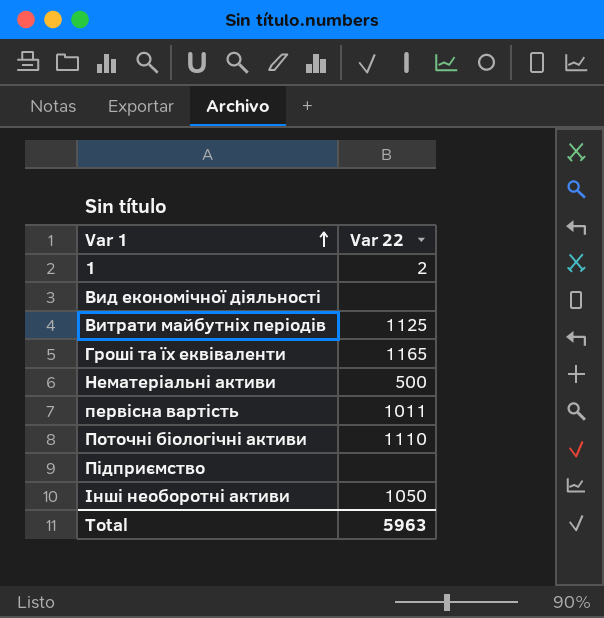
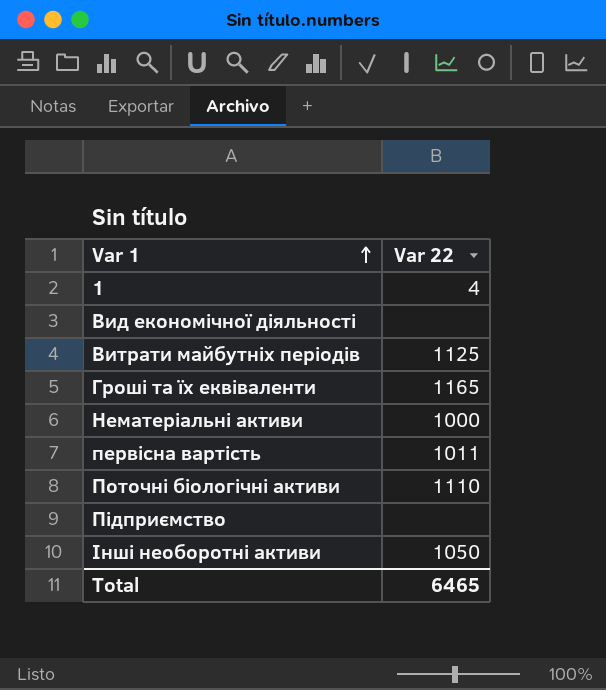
1 | Var 22: 2 -> 4
Нематеріальні активи | Var 22: 500 -> 1000
Total | Var 22: 5963 -> 6465

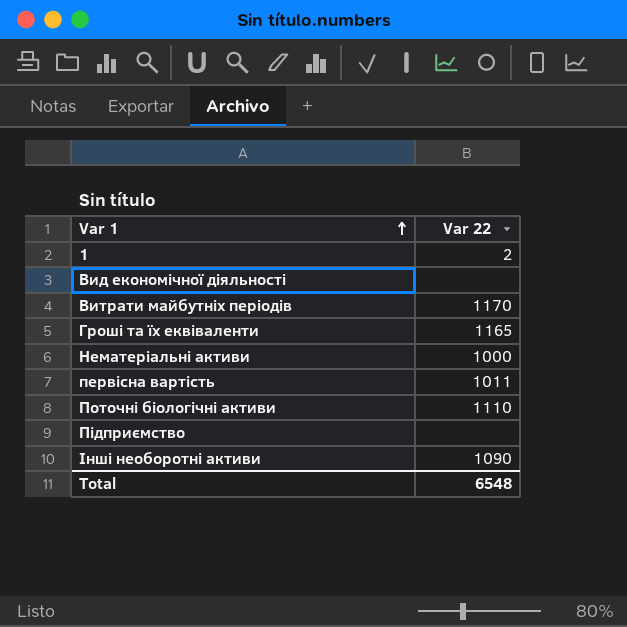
1 | Var 22: 4 -> 2
Витрати майбутніх періодів | Var 22: 1125 -> 1170
Інші необоротні активи | Var 22: 1050 -> 1090
Total | Var 22: 6465 -> 6548

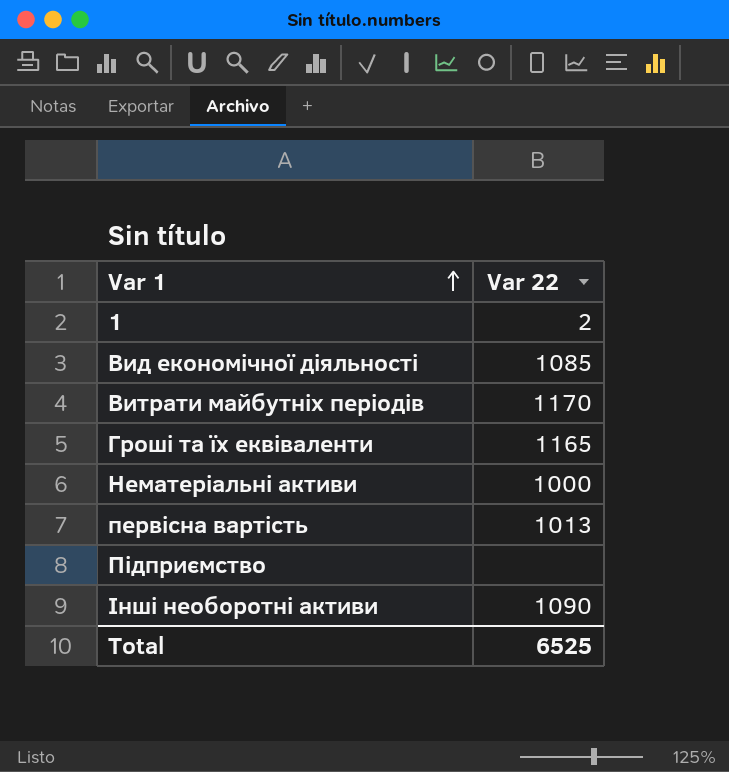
row Поточні біологічні активи: 1110 -> none
Вид економічної діяльності | Var 22: none -> 1085
первісна вартість | Var 22: 1011 -> 1013
Total | Var 22: 6548 -> 6525

